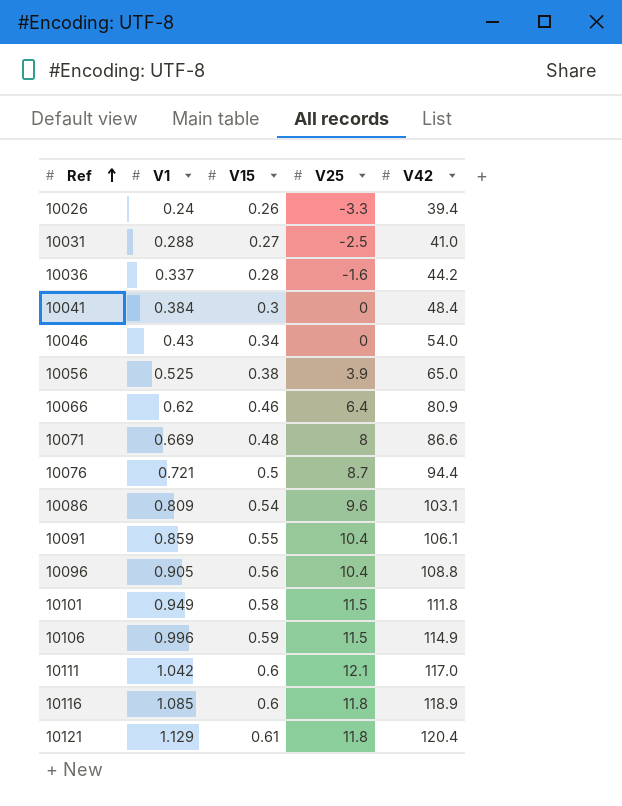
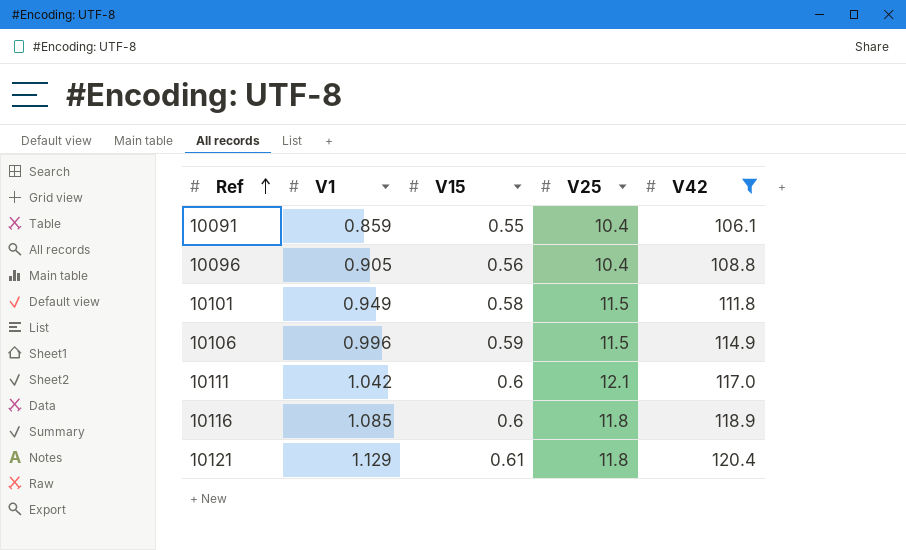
filter: none -> V42 >= 106.1

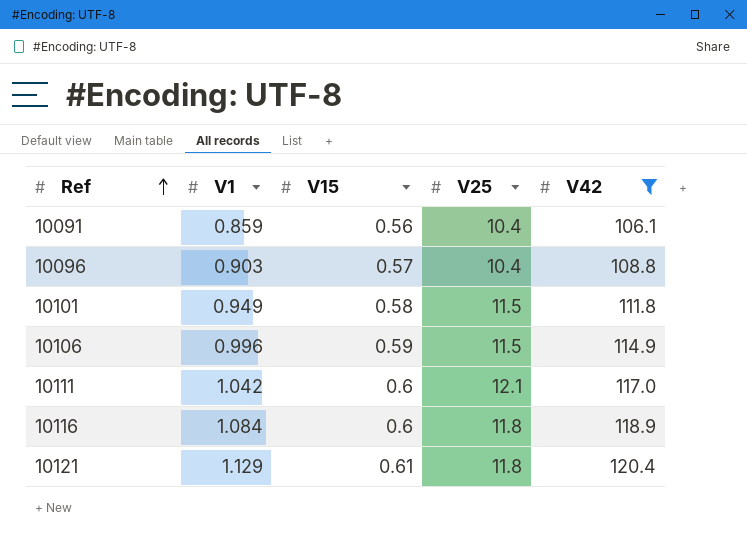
10091 | V15: 0.55 -> 0.56
10096 | V1: 0.905 -> 0.903
10096 | V15: 0.56 -> 0.57
10116 | V1: 1.085 -> 1.084

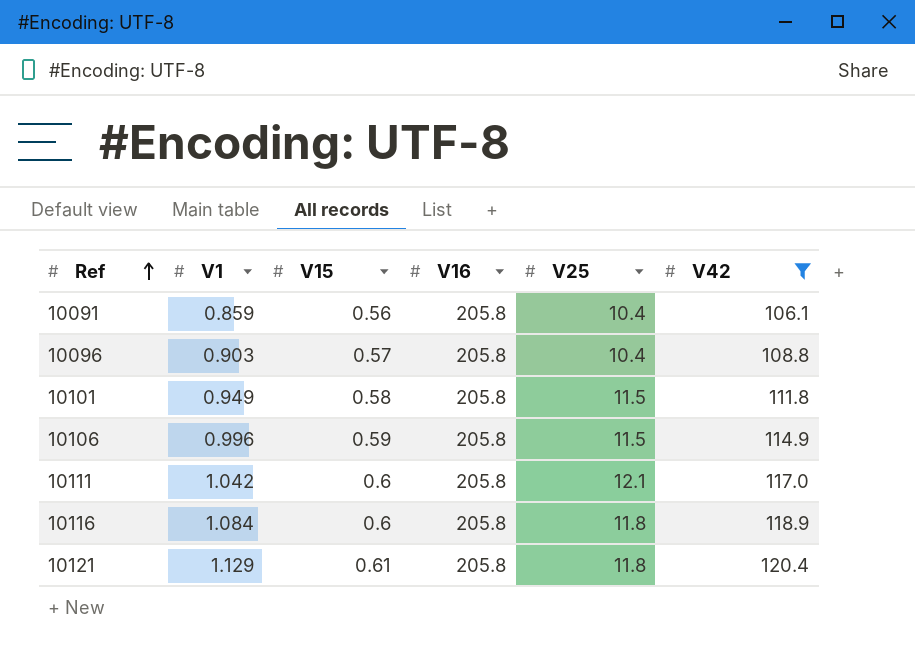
column V16 | position: none -> 4

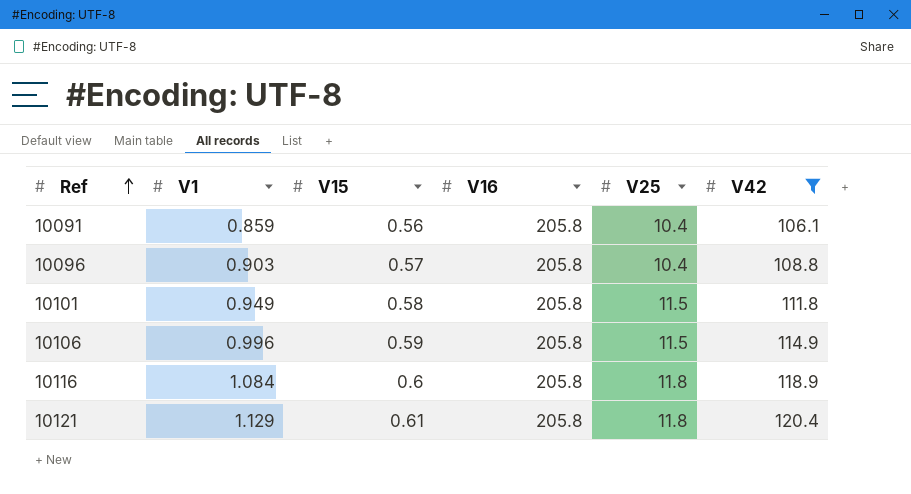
row 10111: 1.042 | 0.6 | 205.8 | 12.1 | 117.0 -> none

